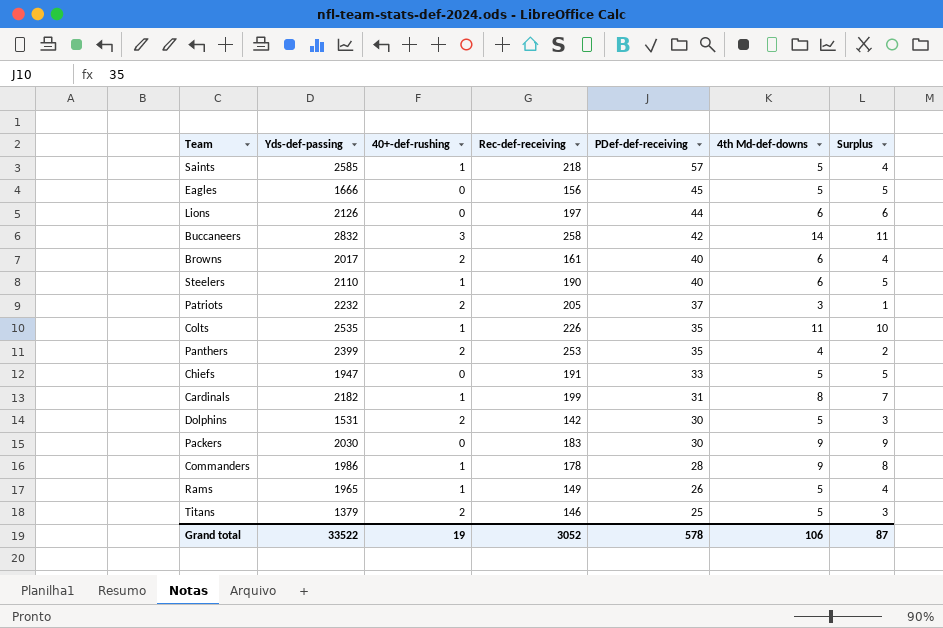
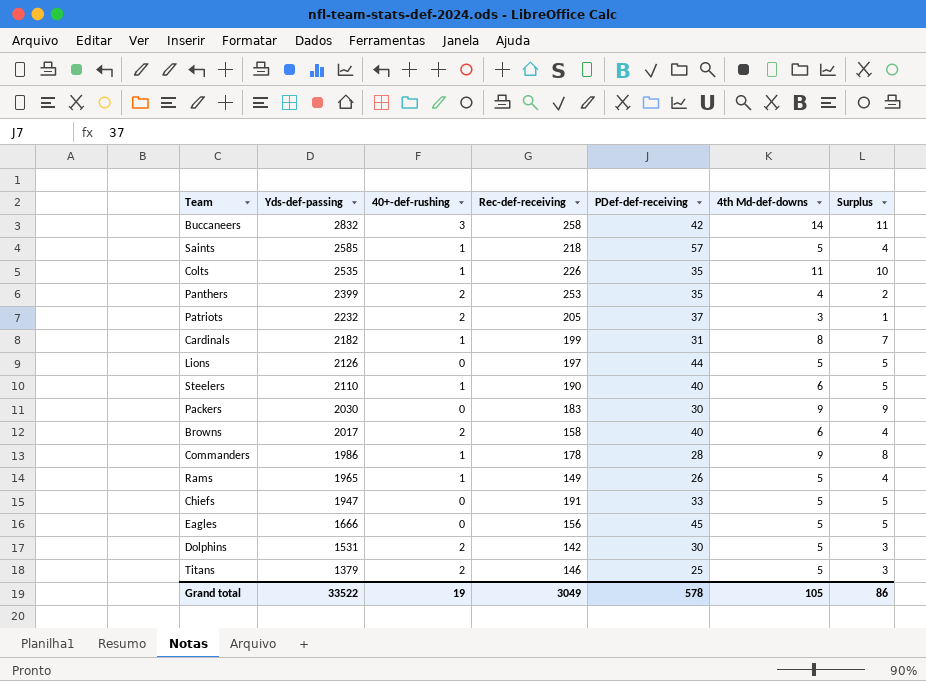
row order: PDef-def-receiving descending -> Yds-def-passing descending
Lions | 4th Md-def-downs: 6 -> 5
Lions | Surplus: 6 -> 5
Browns | Rec-def-receiving: 161 -> 158
Grand total | Rec-def-receiving: 3052 -> 3049
Grand total | 4th Md-def-downs: 106 -> 105
Grand total | Surplus: 87 -> 86

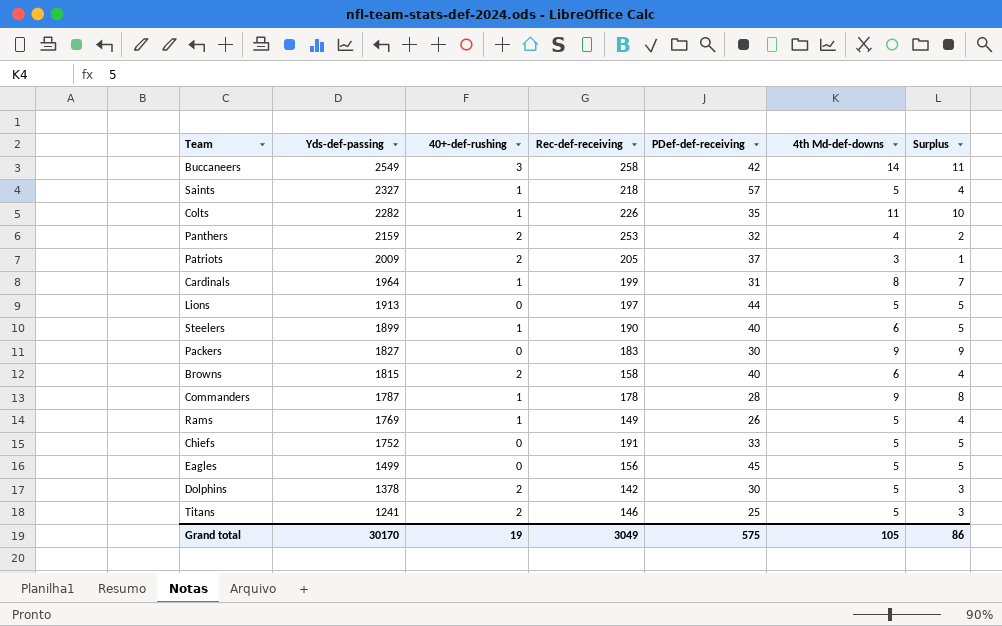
Buccaneers | Yds-def-passing: 2832 -> 2549
Saints | Yds-def-passing: 2585 -> 2327
Colts | Yds-def-passing: 2535 -> 2282
Panthers | Yds-def-passing: 2399 -> 2159
Panthers | PDef-def-receiving: 35 -> 32
Patriots | Yds-def-passing: 2232 -> 2009
Cardinals | Yds-def-passing: 2182 -> 1964
Lions | Yds-def-passing: 2126 -> 1913
Steelers | Yds-def-passing: 2110 -> 1899
Packers | Yds-def-passing: 2030 -> 1827
Browns | Yds-def-passing: 2017 -> 1815
Commanders | Yds-def-passing: 1986 -> 1787
Rams | Yds-def-passing: 1965 -> 1769
Chiefs | Yds-def-passing: 1947 -> 1752
Eagles | Yds-def-passing: 1666 -> 1499
Dolphins | Yds-def-passing: 1531 -> 1378
Titans | Yds-def-passing: 1379 -> 1241
Grand total | Yds-def-passing: 33522 -> 30170
Grand total | PDef-def-receiving: 578 -> 575

